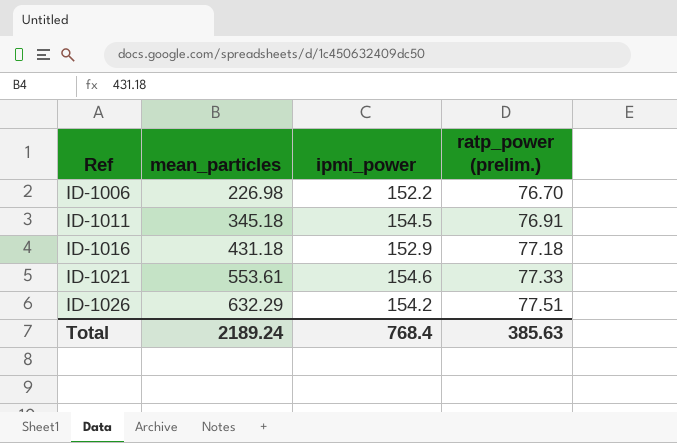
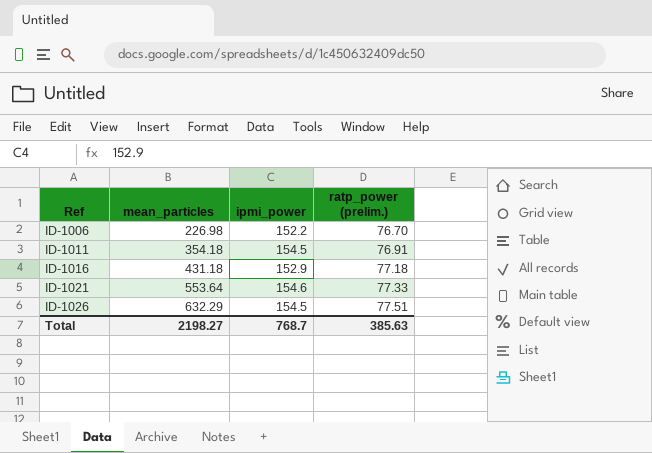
ID-1011 | mean_particles: 345.18 -> 354.18
ID-1021 | mean_particles: 553.61 -> 553.64
ID-1026 | ipmi_power: 154.2 -> 154.5
Total | mean_particles: 2189.24 -> 2198.27
Total | ipmi_power: 768.4 -> 768.7

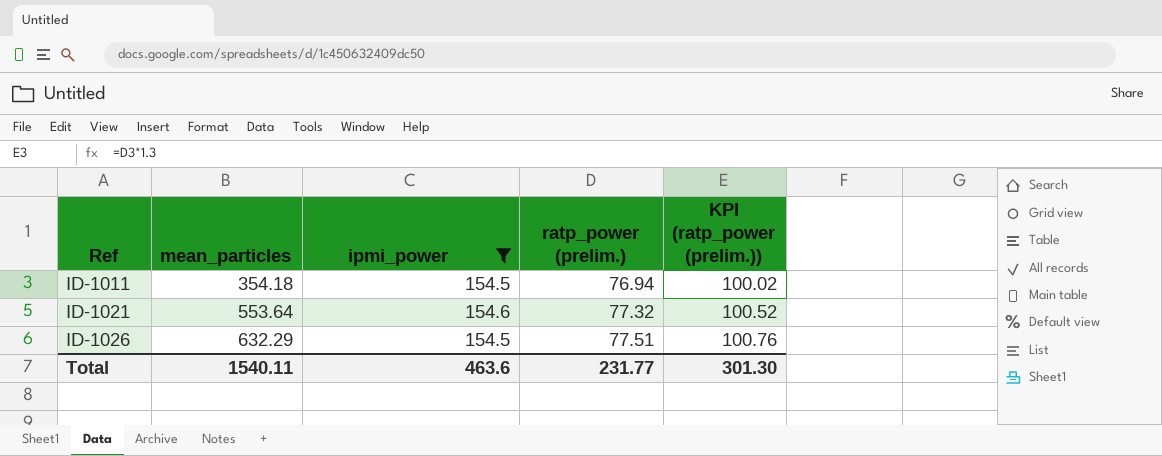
filter: none -> ipmi_power >= 154.5
column KPI (ratp_power (prelim.)) | formula: none -> [ratp_power (prelim.)] * 1.3
ID-1011 | ratp_power (prelim.): 76.91 -> 76.94
ID-1021 | ratp_power (prelim.): 77.33 -> 77.32
Total | mean_particles: 2198.27 -> 1540.11
Total | ipmi_power: 768.7 -> 463.6
Total | ratp_power (prelim.): 385.63 -> 231.77

